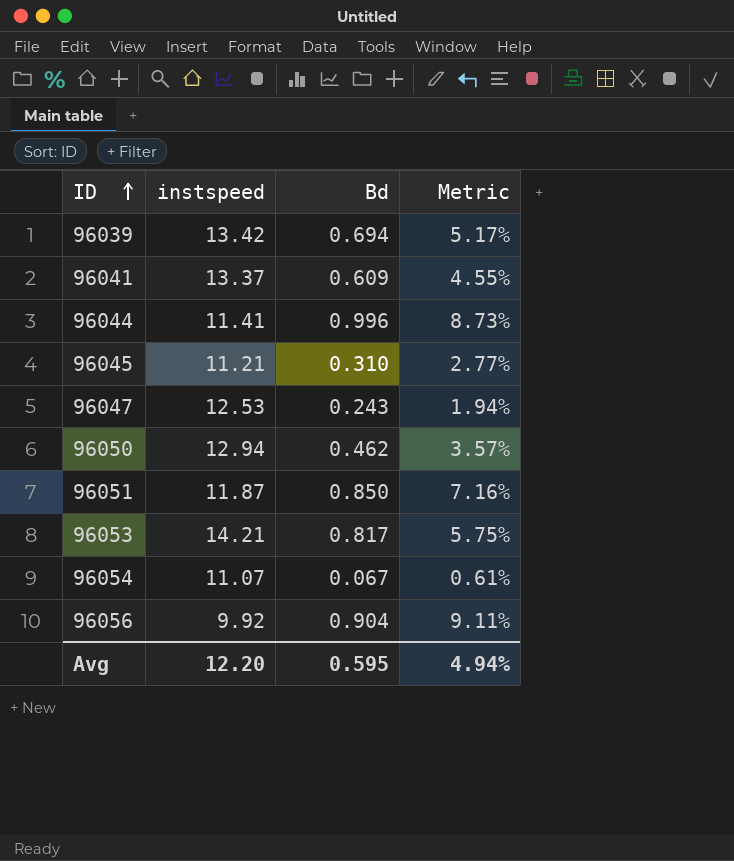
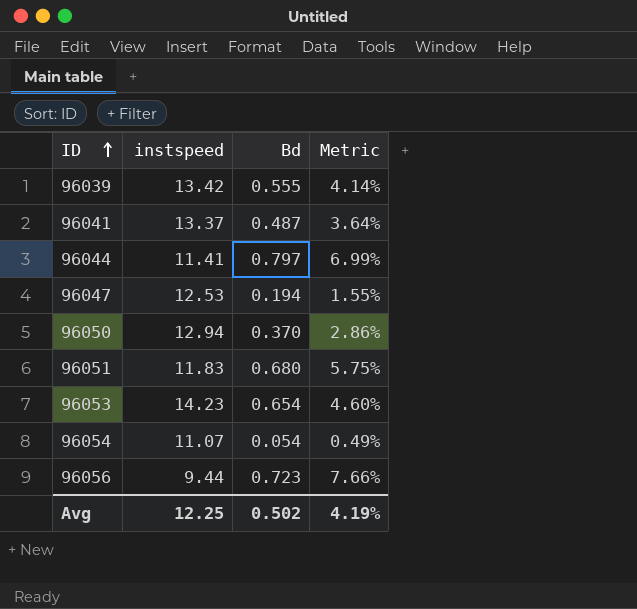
row 96045: 11.21 | 0.310 | 2.77% -> none
96039 | Bd: 0.694 -> 0.555
96039 | Metric: 5.17% -> 4.14%
96041 | Bd: 0.609 -> 0.487
96041 | Metric: 4.55% -> 3.64%
96044 | Bd: 0.996 -> 0.797
96044 | Metric: 8.73% -> 6.99%
96047 | Bd: 0.243 -> 0.194
96047 | Metric: 1.94% -> 1.55%
96050 | Bd: 0.462 -> 0.370
96050 | Metric: 3.57% -> 2.86%
96051 | instspeed: 11.87 -> 11.83
96051 | Bd: 0.850 -> 0.680
96051 | Metric: 7.16% -> 5.75%
96053 | instspeed: 14.21 -> 14.23
96053 | Bd: 0.817 -> 0.654
96053 | Metric: 5.75% -> 4.60%
96054 | Bd: 0.067 -> 0.054
96054 | Metric: 0.61% -> 0.49%
96056 | instspeed: 9.92 -> 9.44
96056 | Bd: 0.904 -> 0.723
96056 | Metric: 9.11% -> 7.66%
Avg | instspeed: 12.20 -> 12.25
Avg | Bd: 0.595 -> 0.502
Avg | Metric: 4.94% -> 4.19%

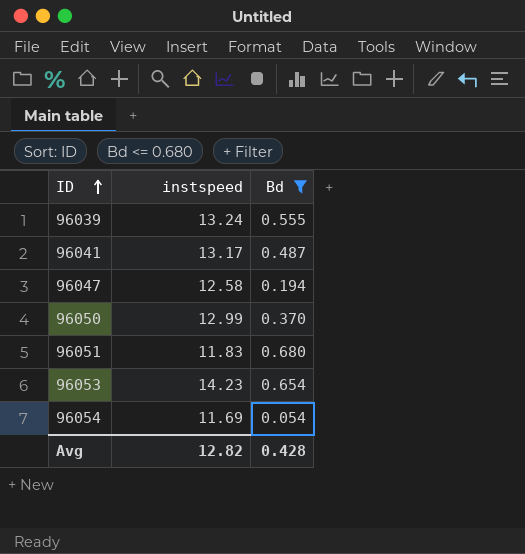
filter: none -> Bd <= 0.680
column Metric | formula: [Bd] / [instspeed] -> none
96039 | instspeed: 13.42 -> 13.24
96041 | instspeed: 13.37 -> 13.17
96047 | instspeed: 12.53 -> 12.58
96050 | instspeed: 12.94 -> 12.99
96054 | instspeed: 11.07 -> 11.69
Avg | instspeed: 12.25 -> 12.82
Avg | Bd: 0.502 -> 0.428

